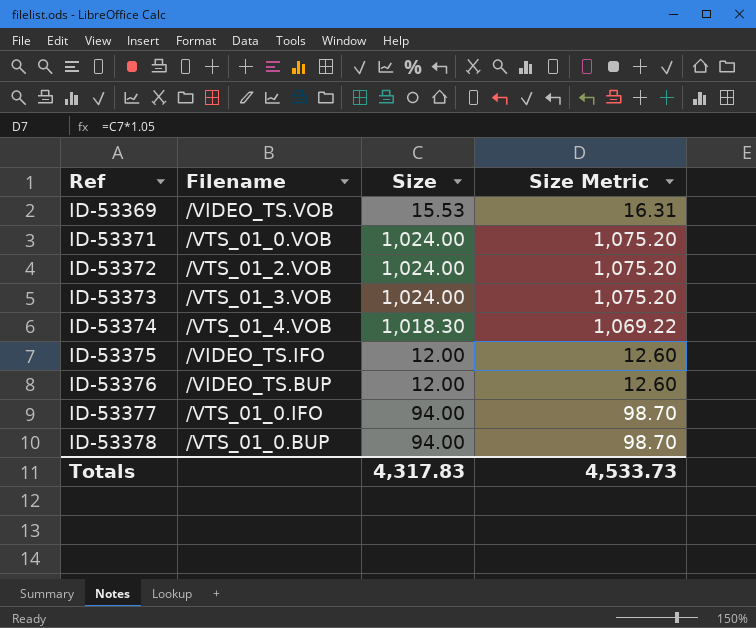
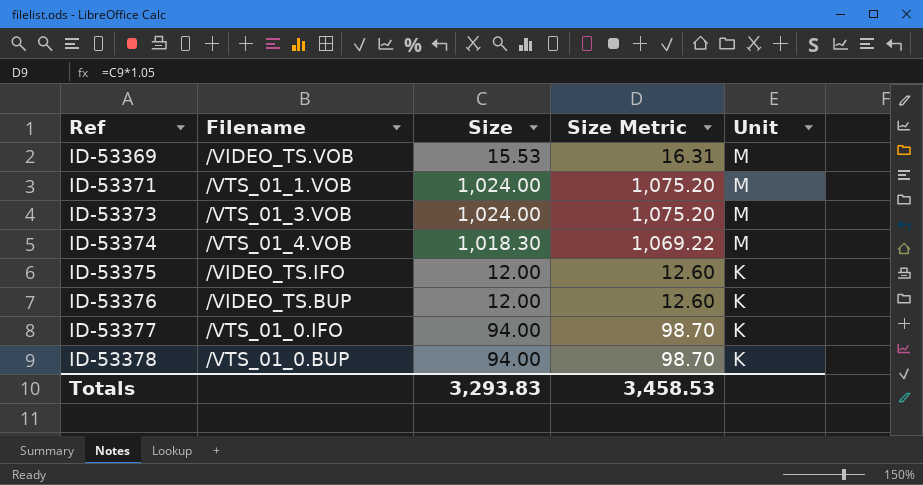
column Unit | position: none -> 5
row ID-53372: /VTS_01_2.VOB | 1,024.00 | 1,075.20 -> none
ID-53371 | Filename: /VTS_01_0.VOB -> /VTS_01_1.VOB
Totals | Size: 4,317.83 -> 3,293.83
Totals | Size Metric: 4,533.73 -> 3,458.53

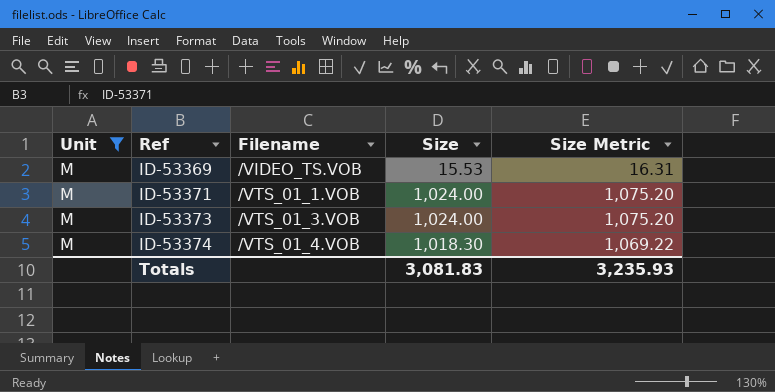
filter: none -> Unit = M
column Unit | position: 5 -> 1
Totals | Size: 3,293.83 -> 3,081.83
Totals | Size Metric: 3,458.53 -> 3,235.93

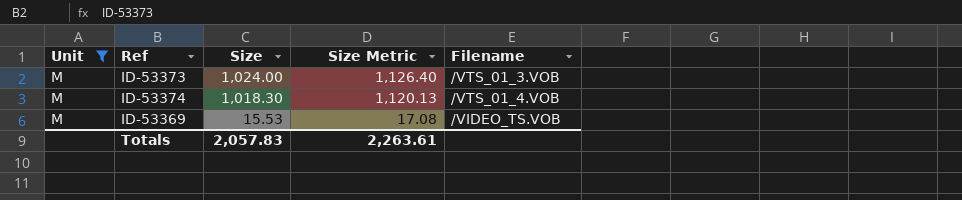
row order: Ref ascending -> Size descending
column Size Metric | formula: [Size] * 1.05 -> [Size] * 1.1
column Filename | position: 3 -> 5
row ID-53371: M | /VTS_01_1.VOB | 1,024.00 | 1,075.20 -> none
Totals | Size: 3,081.83 -> 2,057.83
Totals | Size Metric: 3,235.93 -> 2,263.61

